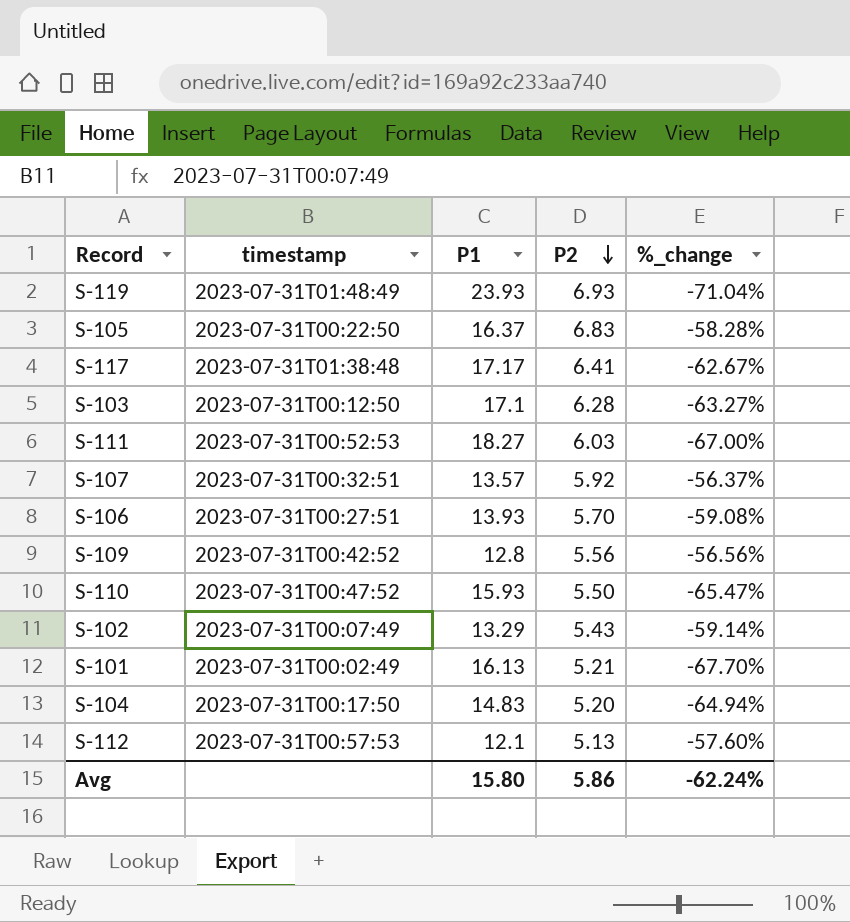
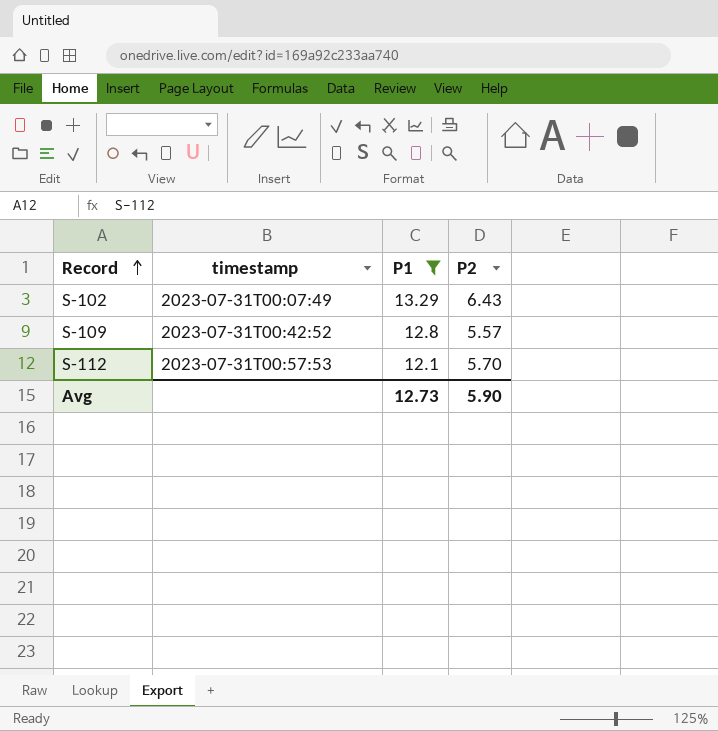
filter: none -> P1 <= 13.29
row order: P2 descending -> Record ascending
column %_change | formula: ([P2] - [P1]) / [P1] -> none
S-102 | P2: 5.43 -> 6.43
S-109 | P2: 5.56 -> 5.57
S-112 | P2: 5.13 -> 5.70
Avg | P1: 15.80 -> 12.73
Avg | P2: 5.86 -> 5.90

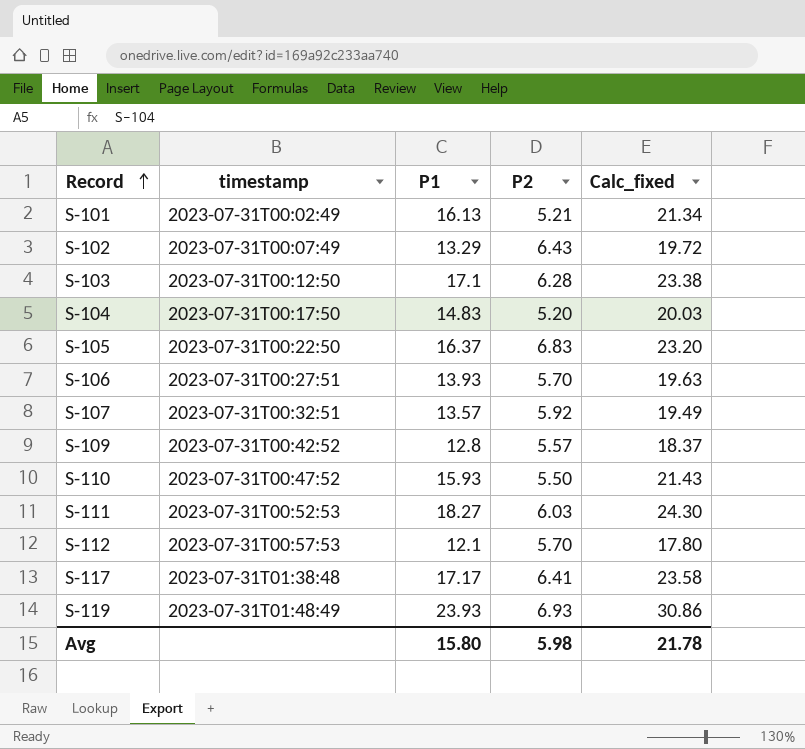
filter: P1 <= 13.29 -> none
column Calc_fixed | formula: none -> [P1] + [P2]
Avg | P1: 12.73 -> 15.80
Avg | P2: 5.90 -> 5.98

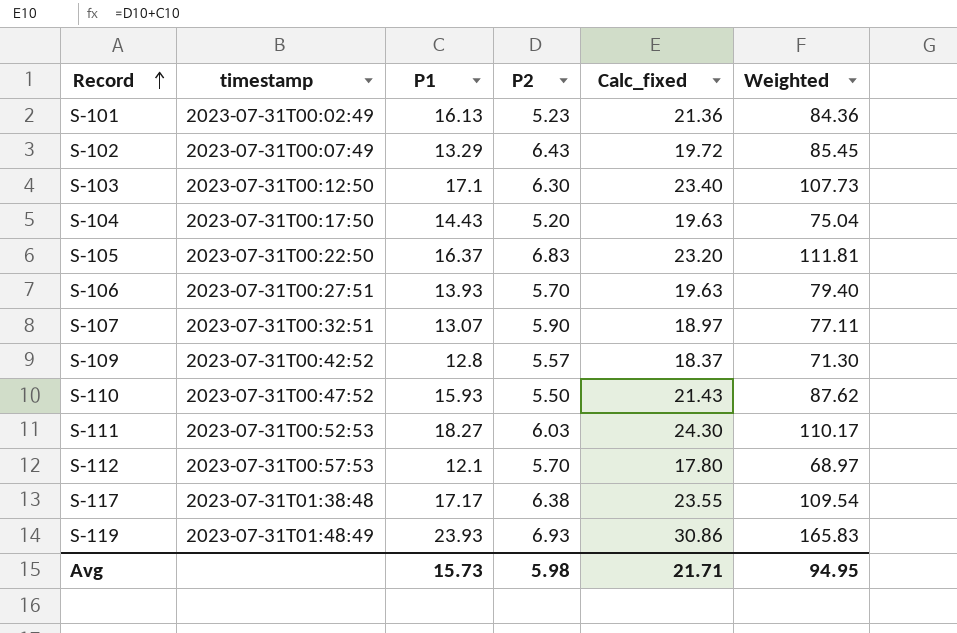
column Weighted | formula: none -> [P1] * [P2]
S-101 | P2: 5.21 -> 5.23
S-101 | Calc_fixed: 21.34 -> 21.36
S-103 | P2: 6.28 -> 6.30
S-103 | Calc_fixed: 23.38 -> 23.40
S-104 | P1: 14.83 -> 14.43
S-104 | Calc_fixed: 20.03 -> 19.63
S-107 | P1: 13.57 -> 13.07
S-107 | P2: 5.92 -> 5.90
S-107 | Calc_fixed: 19.49 -> 18.97
S-117 | P2: 6.41 -> 6.38
S-117 | Calc_fixed: 23.58 -> 23.55
Avg | P1: 15.80 -> 15.73
Avg | Calc_fixed: 21.78 -> 21.71

